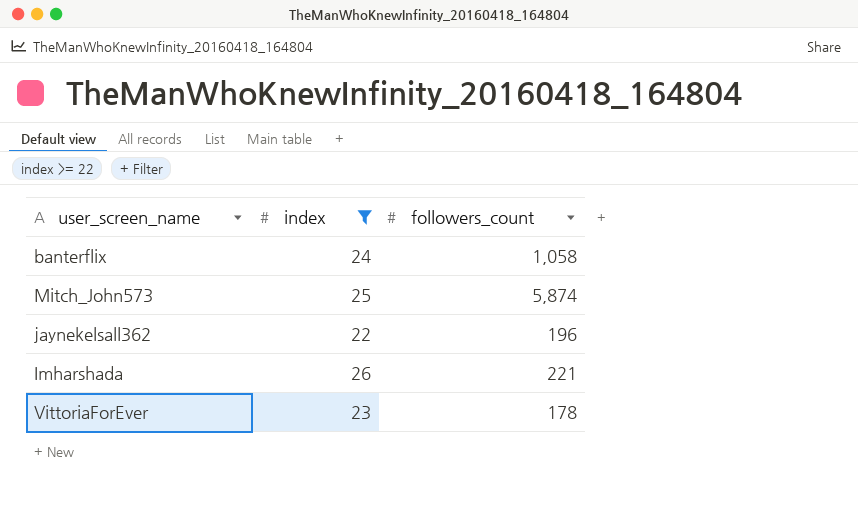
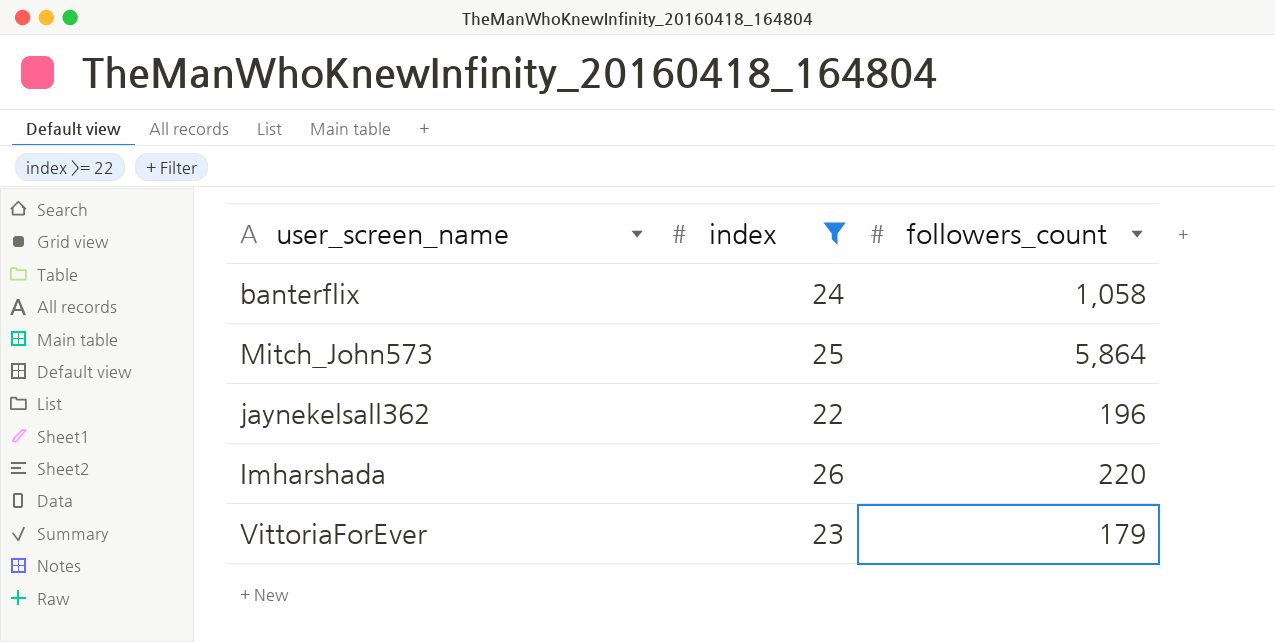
Mitch_John573 | followers_count: 5,874 -> 5,864
Imharshada | followers_count: 221 -> 220
VittoriaForEver | followers_count: 178 -> 179

